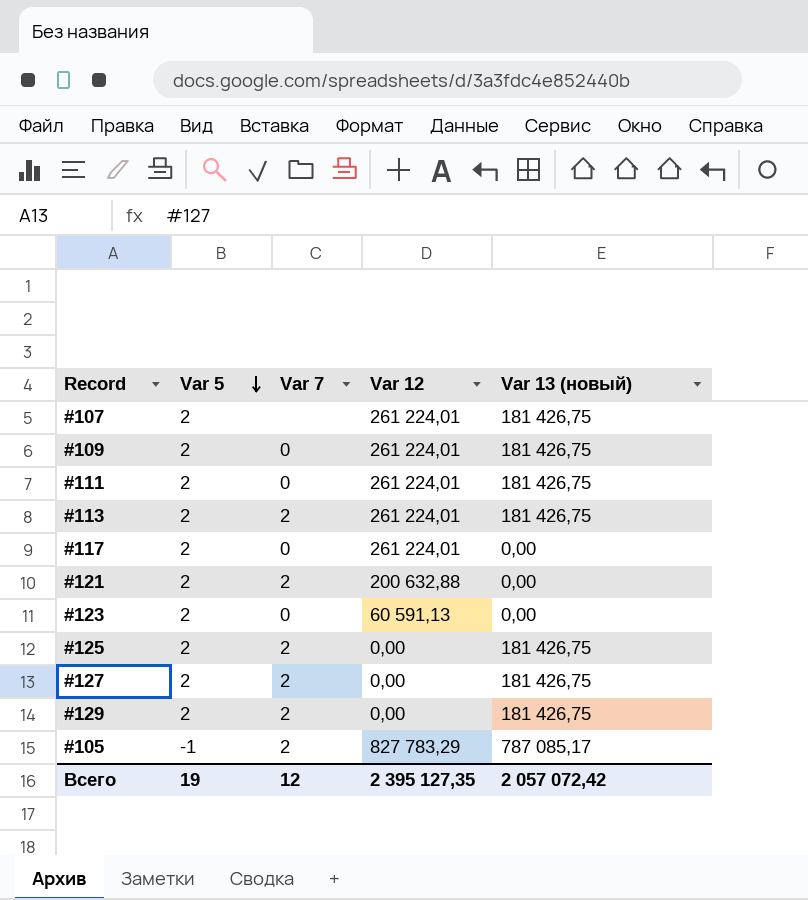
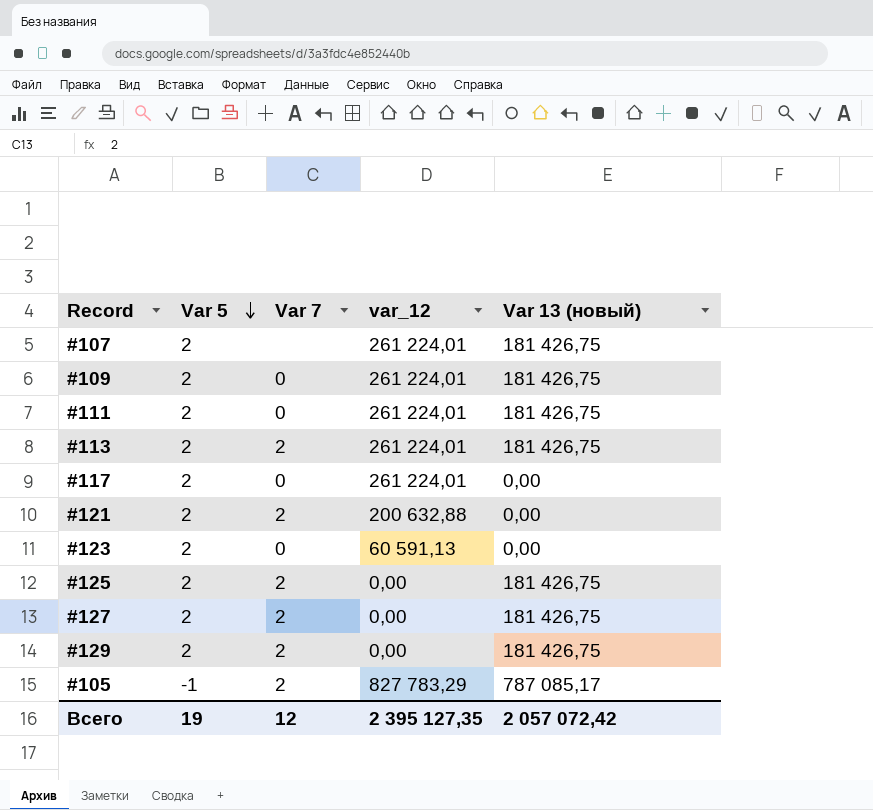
column name: Var 12 -> var_12

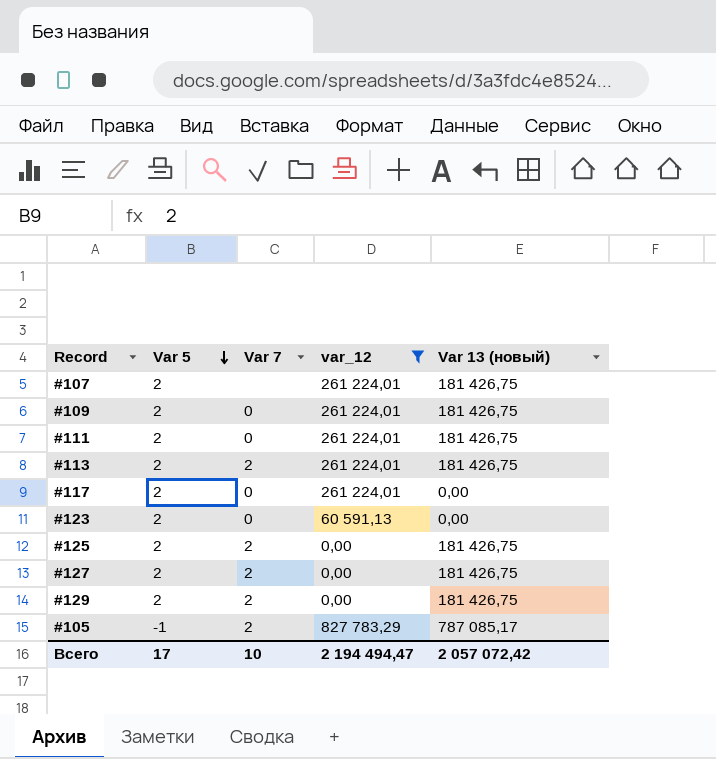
filter: none -> var_12 != 200 632,88
Всего | Var 5: 19 -> 17
Всего | Var 7: 12 -> 10
Всего | var_12: 2 395 127,35 -> 2 194 494,47

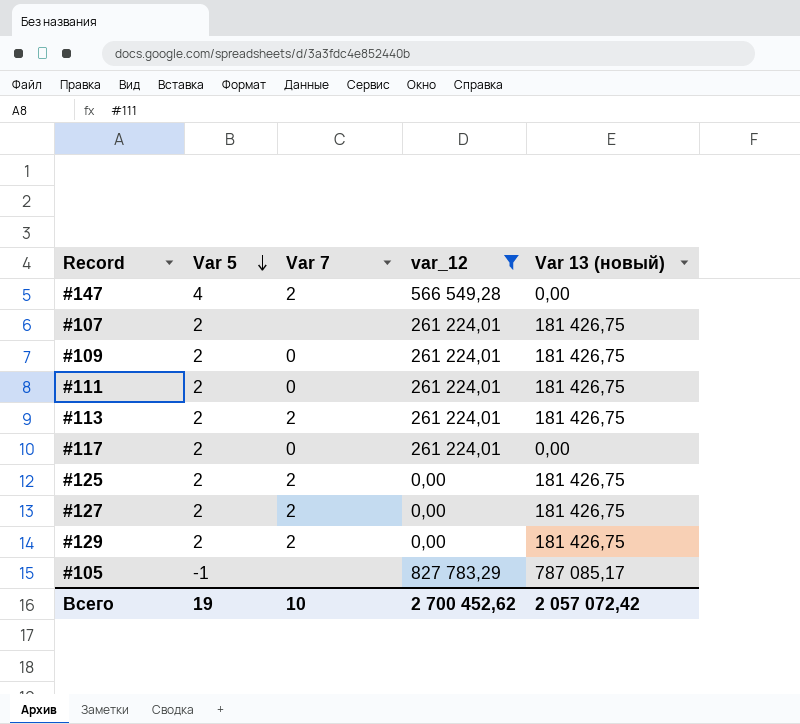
row #123: 2 | 0 | 60 591,13 | 0,00 -> none
row #147: none -> 4 | 2 | 566 549,28 | 0,00
#105 | Var 7: 2 -> none
Всего | Var 5: 17 -> 19
Всего | var_12: 2 194 494,47 -> 2 700 452,62

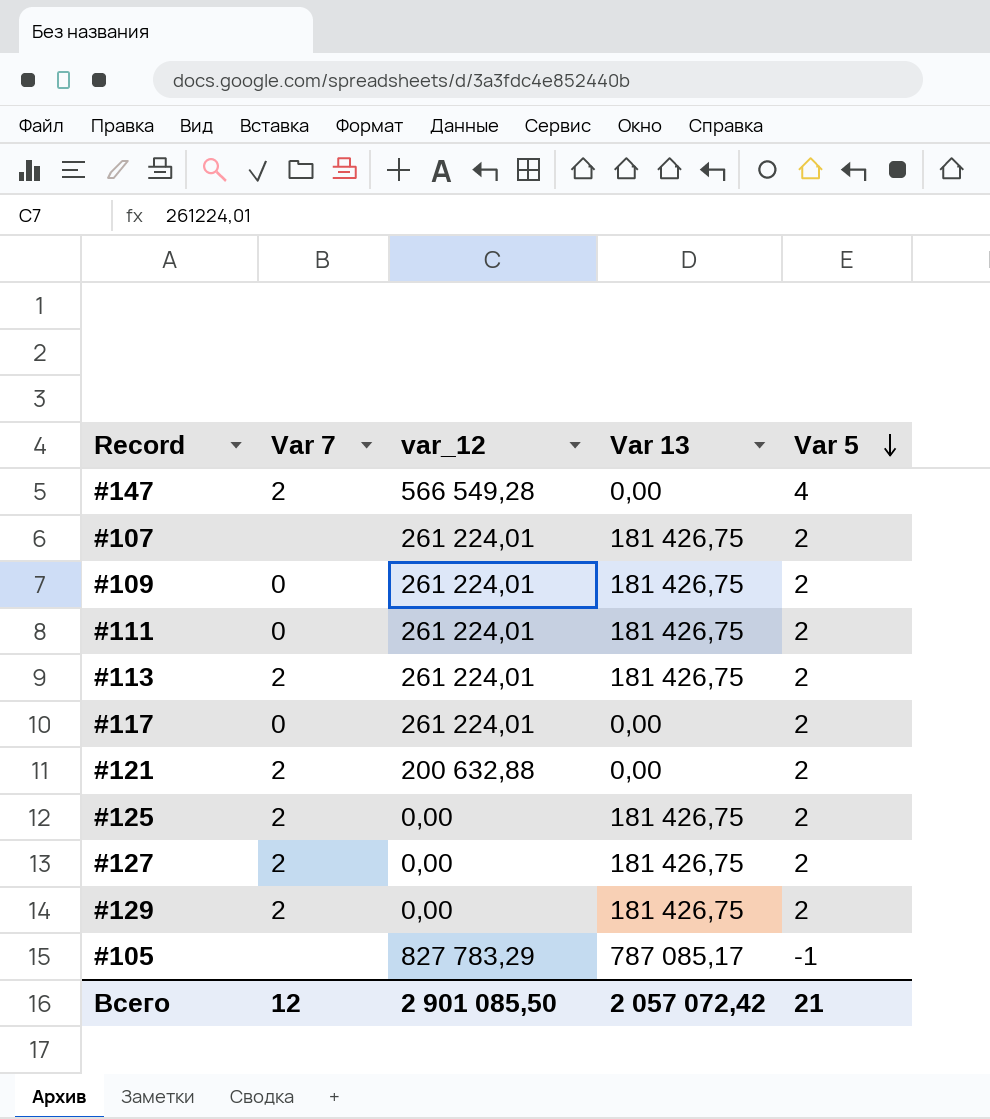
filter: var_12 != 200 632,88 -> none
column name: Var 13 (новый) -> Var 13
column Var 5 | position: 2 -> 5
Всего | Var 7: 10 -> 12
Всего | var_12: 2 700 452,62 -> 2 901 085,50
Всего | Var 5: 19 -> 21

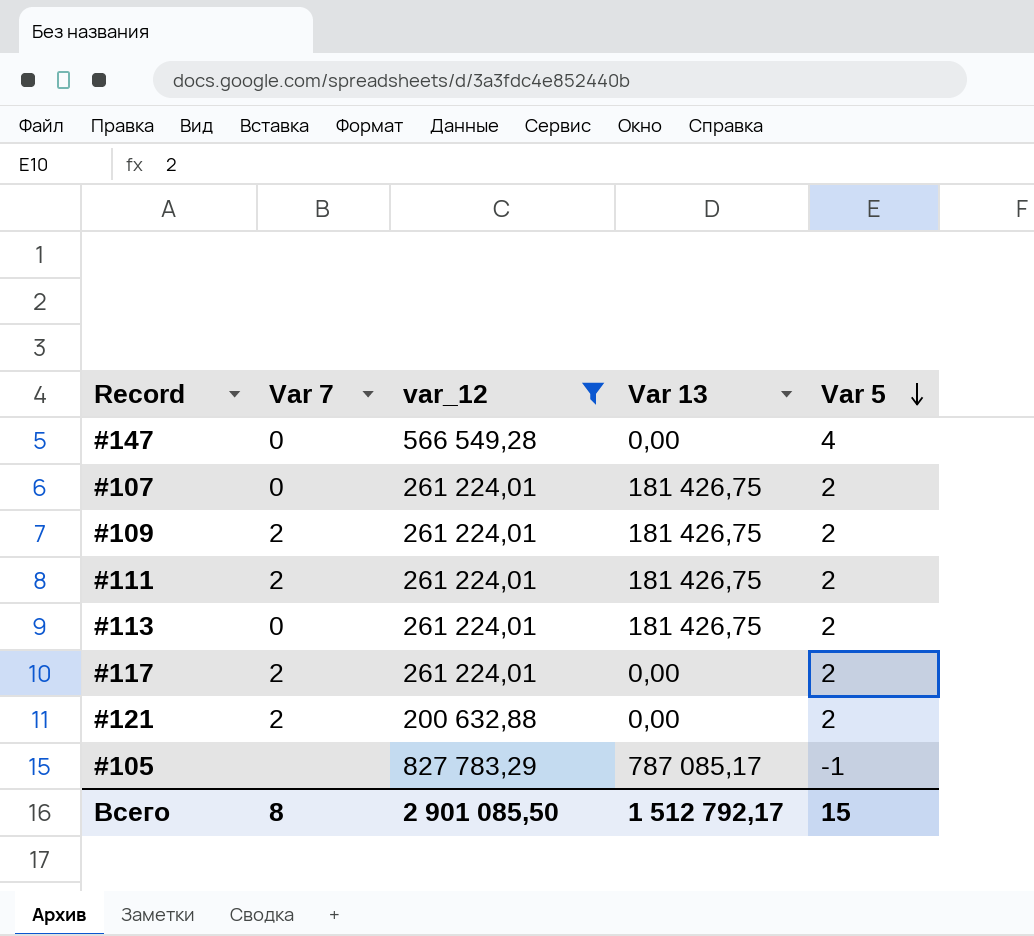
filter: none -> var_12 != 0,00
#147 | Var 7: 2 -> 0
#107 | Var 7: none -> 0
#109 | Var 7: 0 -> 2
#111 | Var 7: 0 -> 2
#113 | Var 7: 2 -> 0
#117 | Var 7: 0 -> 2
Всего | Var 7: 12 -> 8
Всего | Var 13: 2 057 072,42 -> 1 512 792,17
Всего | Var 5: 21 -> 15

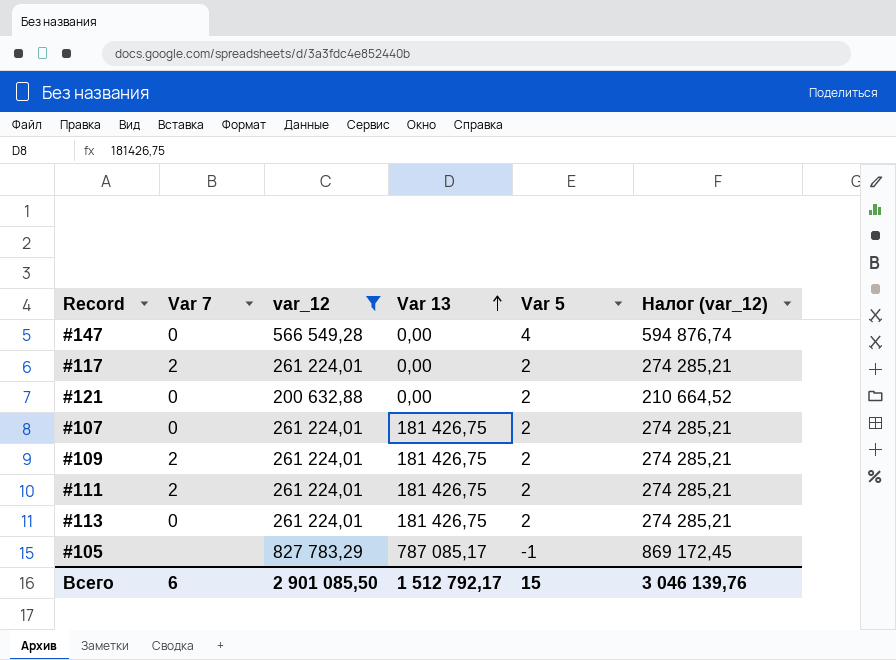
row order: Var 5 descending -> Var 13 ascending
column Налог (var_12) | formula: none -> [var_12] * 1,05
#121 | Var 7: 2 -> 0
Всего | Var 7: 8 -> 6

